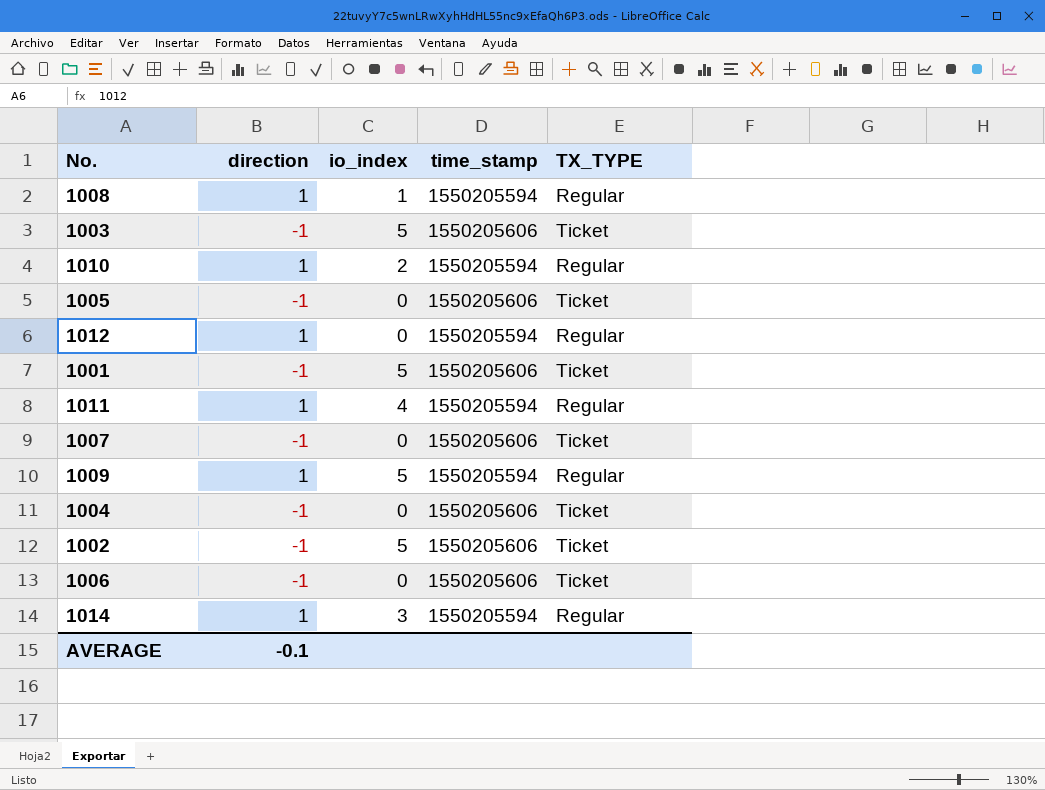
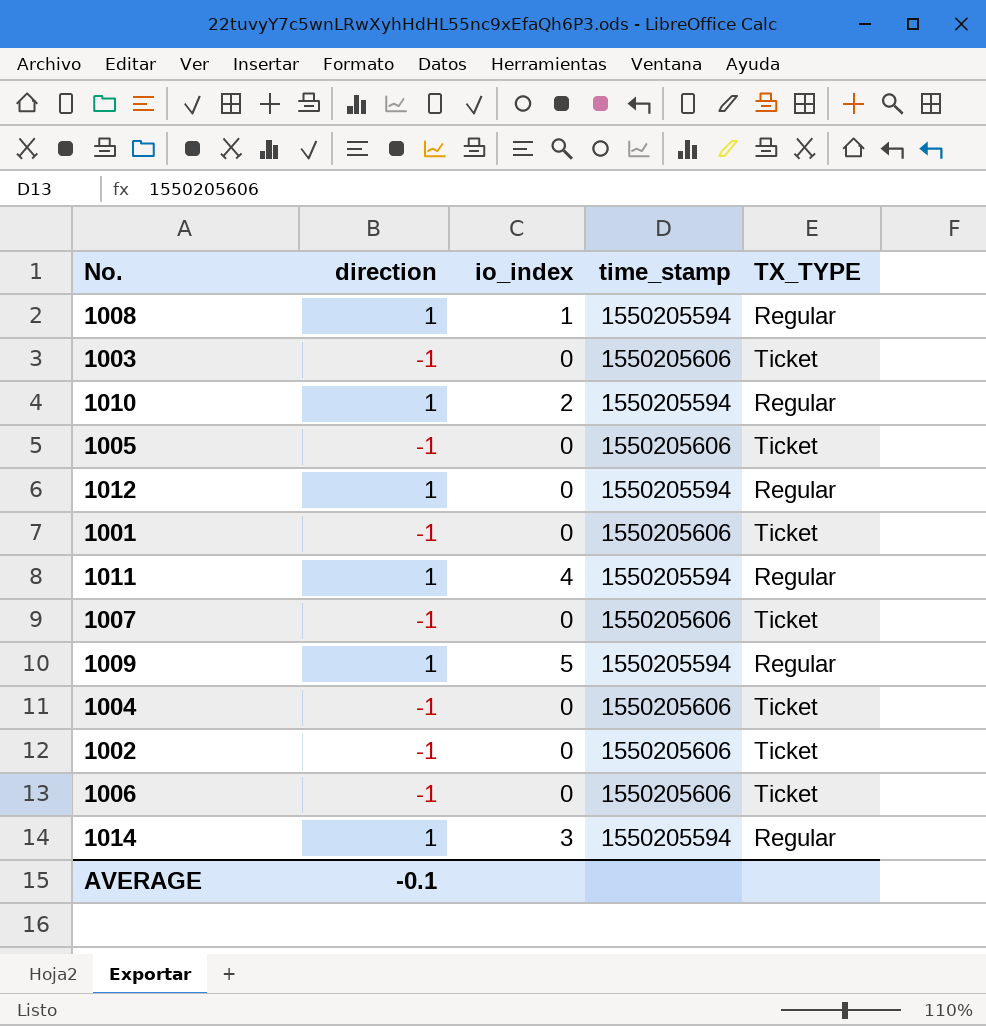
1003 | io_index: 5 -> 0
1001 | io_index: 5 -> 0
1002 | io_index: 5 -> 0

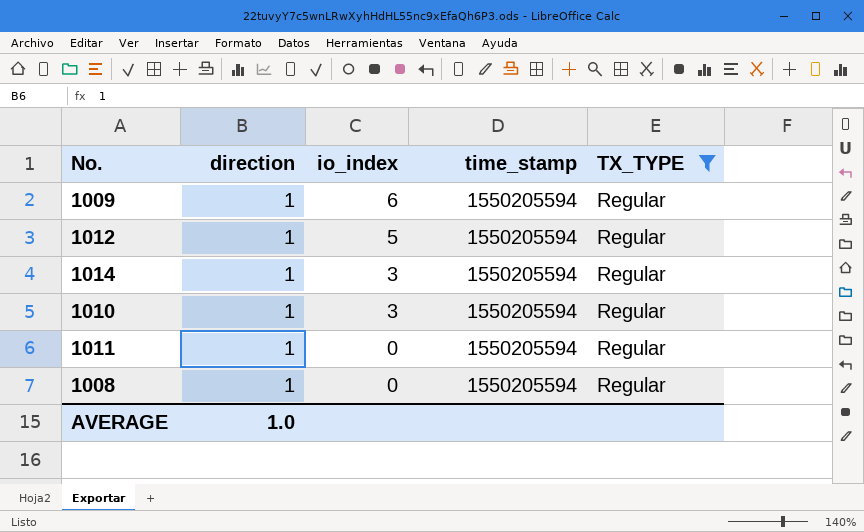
filter: none -> TX_TYPE = Regular
row order: none -> io_index descending
1009 | io_index: 5 -> 6
1012 | io_index: 0 -> 5
1010 | io_index: 2 -> 3
1011 | io_index: 4 -> 0
1008 | io_index: 1 -> 0
AVERAGE | direction: -0.1 -> 1.0

